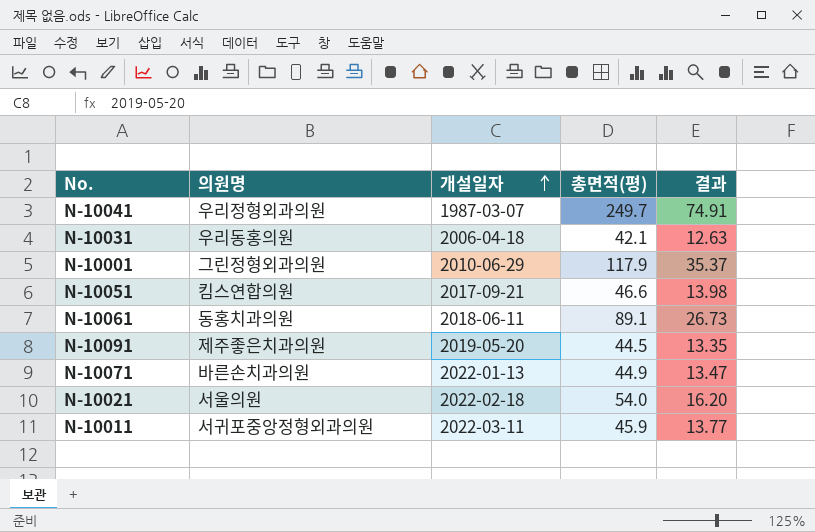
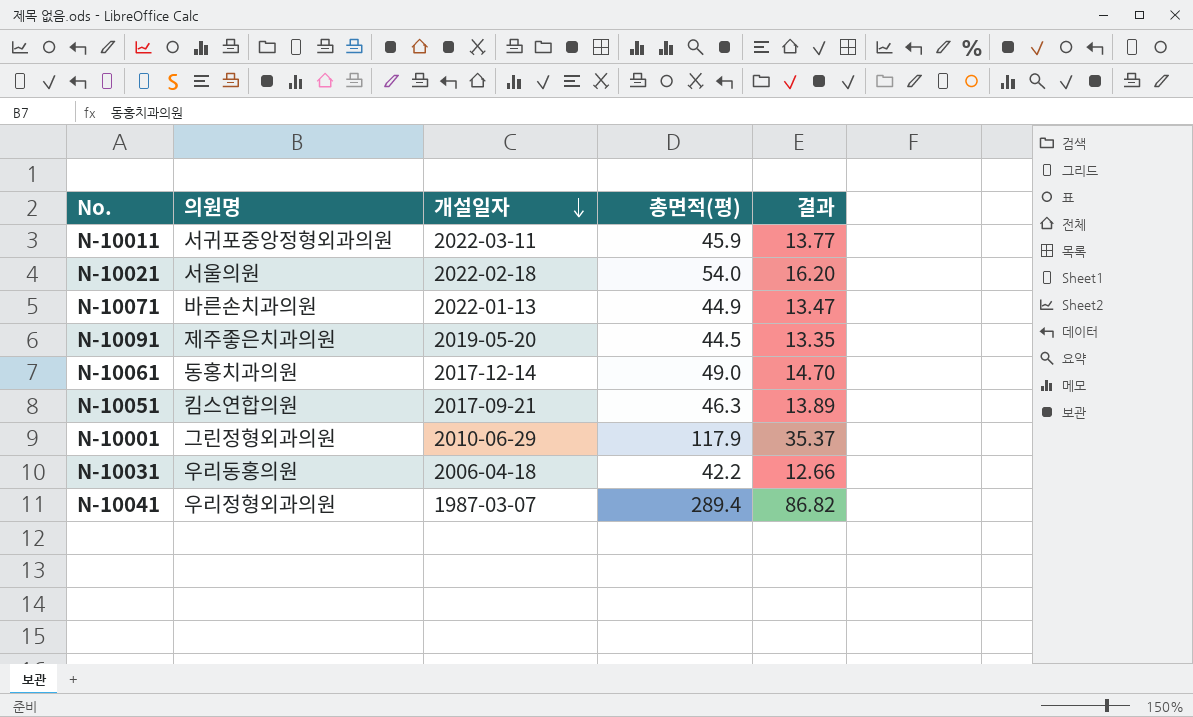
row order: 개설일자 ascending -> 개설일자 descending
N-10061 | 개설일자: 2018-06-11 -> 2017-12-14
N-10061 | 총면적(평): 89.1 -> 49.0
N-10061 | 결과: 26.73 -> 14.70
N-10051 | 총면적(평): 46.6 -> 46.3
N-10051 | 결과: 13.98 -> 13.89
N-10031 | 총면적(평): 42.1 -> 42.2
N-10031 | 결과: 12.63 -> 12.66
N-10041 | 총면적(평): 249.7 -> 289.4
N-10041 | 결과: 74.91 -> 86.82

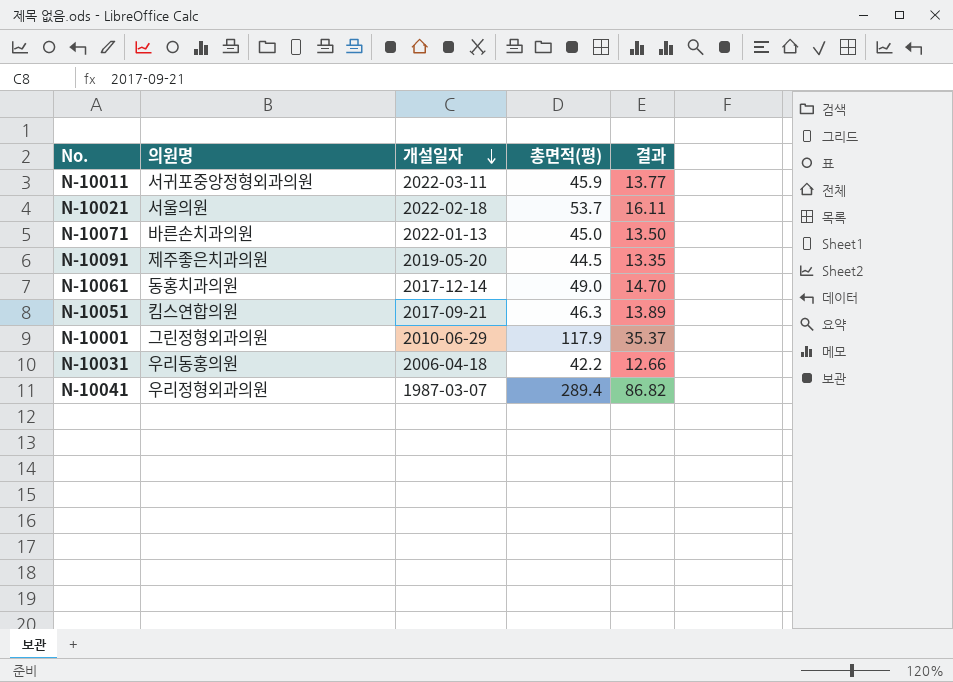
N-10021 | 총면적(평): 54.0 -> 53.7
N-10021 | 결과: 16.20 -> 16.11
N-10071 | 총면적(평): 44.9 -> 45.0
N-10071 | 결과: 13.47 -> 13.50

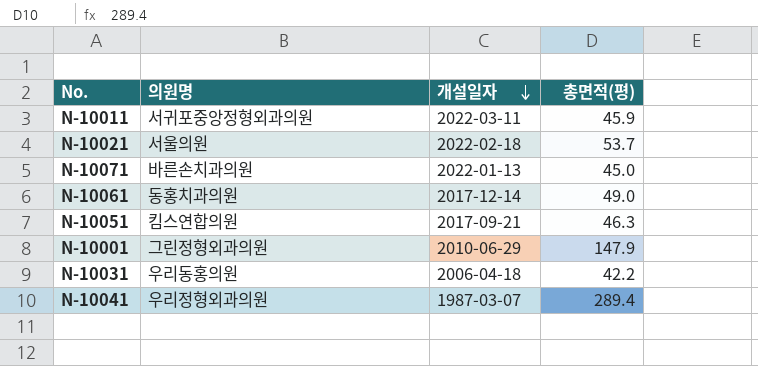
column 결과 | formula: [총면적(평)] * 0.3 -> none
row N-10091: 제주좋은치과의원 | 2019-05-20 | 44.5 | 13.35 -> none
N-10001 | 총면적(평): 117.9 -> 147.9

